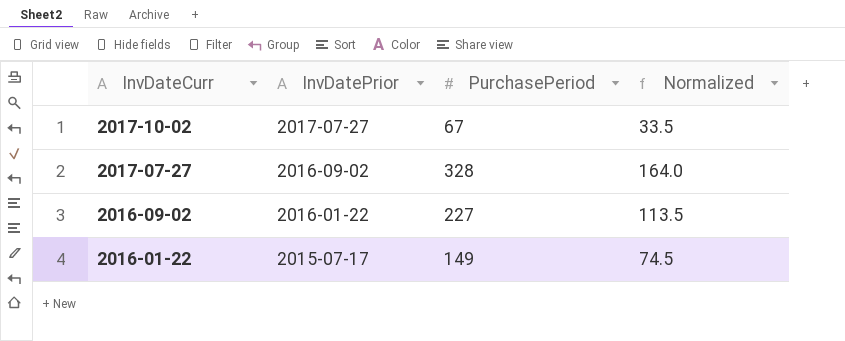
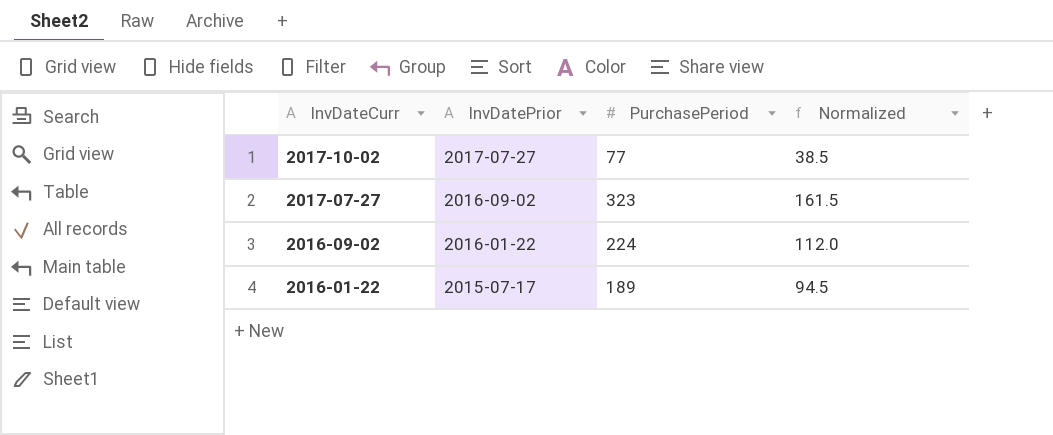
2017-10-02 | PurchasePeriod: 67 -> 77
2017-10-02 | Normalized: 33.5 -> 38.5
2017-07-27 | PurchasePeriod: 328 -> 323
2017-07-27 | Normalized: 164.0 -> 161.5
2016-09-02 | PurchasePeriod: 227 -> 224
2016-09-02 | Normalized: 113.5 -> 112.0
2016-01-22 | PurchasePeriod: 149 -> 189
2016-01-22 | Normalized: 74.5 -> 94.5

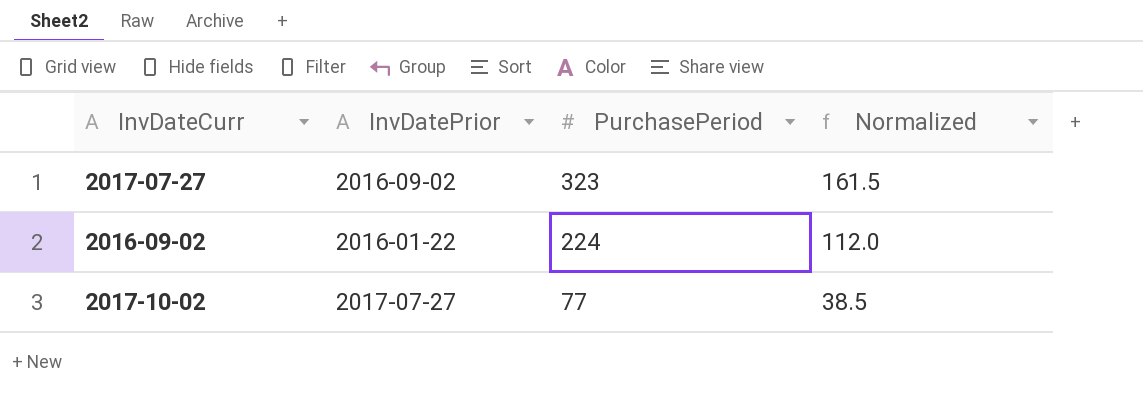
row order: InvDateCurr descending -> PurchasePeriod descending
row 2016-01-22: 2015-07-17 | 189 | 94.5 -> none

